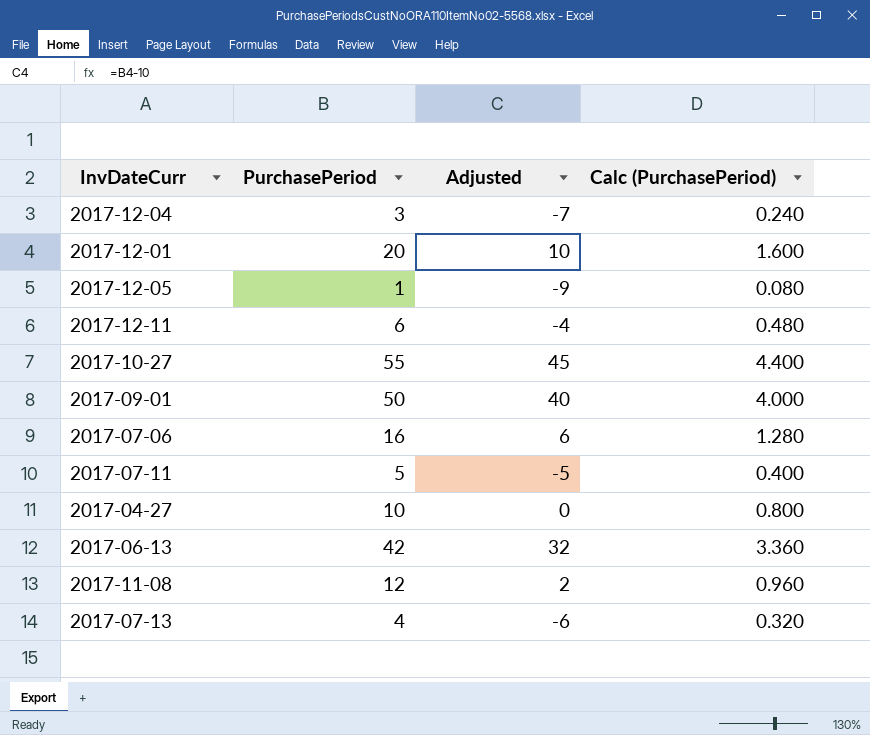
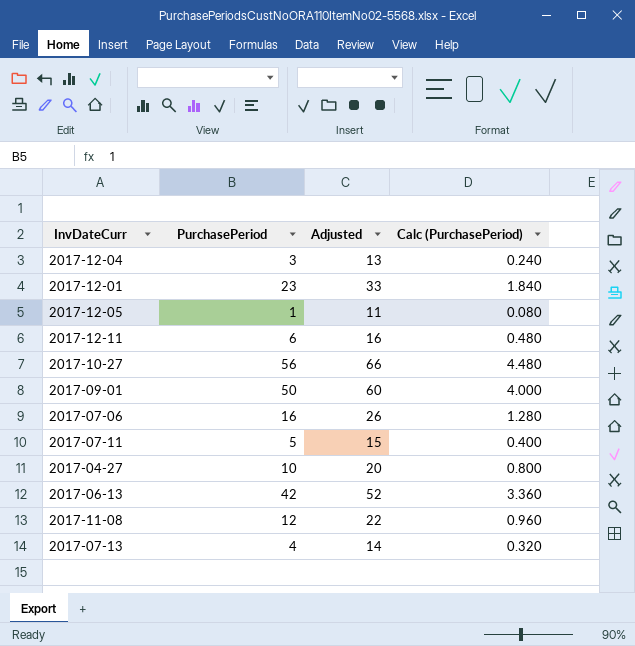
column Adjusted | formula: [PurchasePeriod] - 10 -> [PurchasePeriod] + 10
2017-12-01 | PurchasePeriod: 20 -> 23
2017-12-01 | Calc (PurchasePeriod): 1.600 -> 1.840
2017-10-27 | PurchasePeriod: 55 -> 56
2017-10-27 | Calc (PurchasePeriod): 4.400 -> 4.480

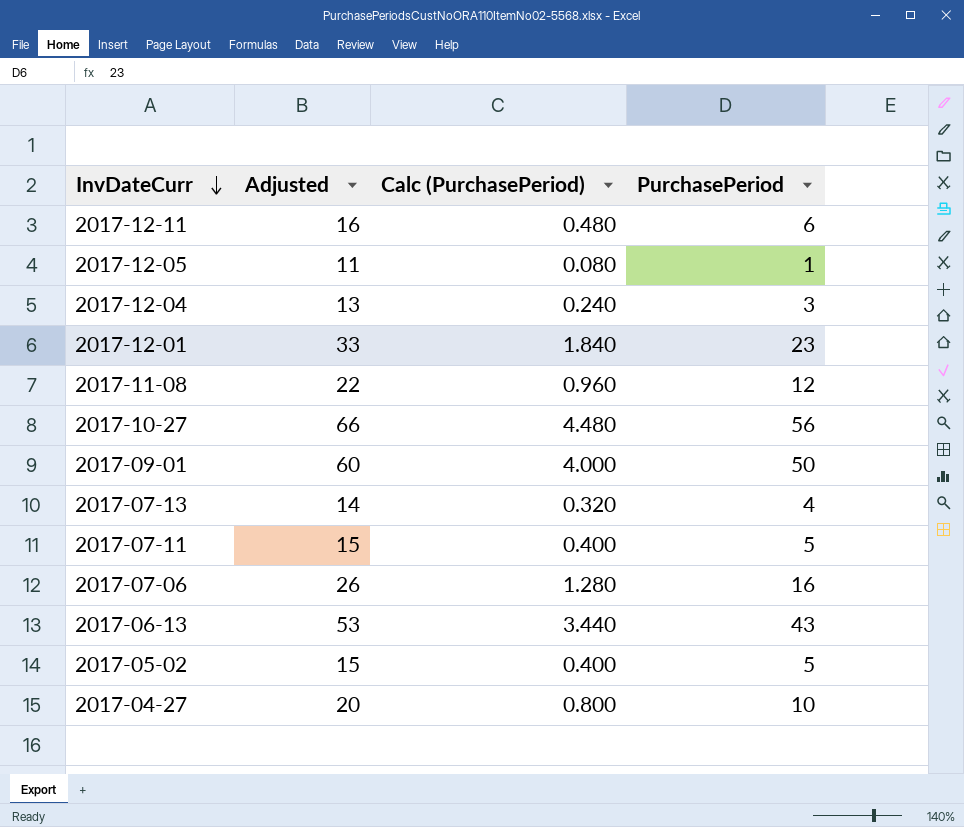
row order: none -> InvDateCurr descending
column PurchasePeriod | position: 2 -> 4
2017-06-13 | Adjusted: 52 -> 53
2017-06-13 | Calc (PurchasePeriod): 3.360 -> 3.440
2017-06-13 | PurchasePeriod: 42 -> 43
row 2017-05-02: none -> 15 | 0.400 | 5

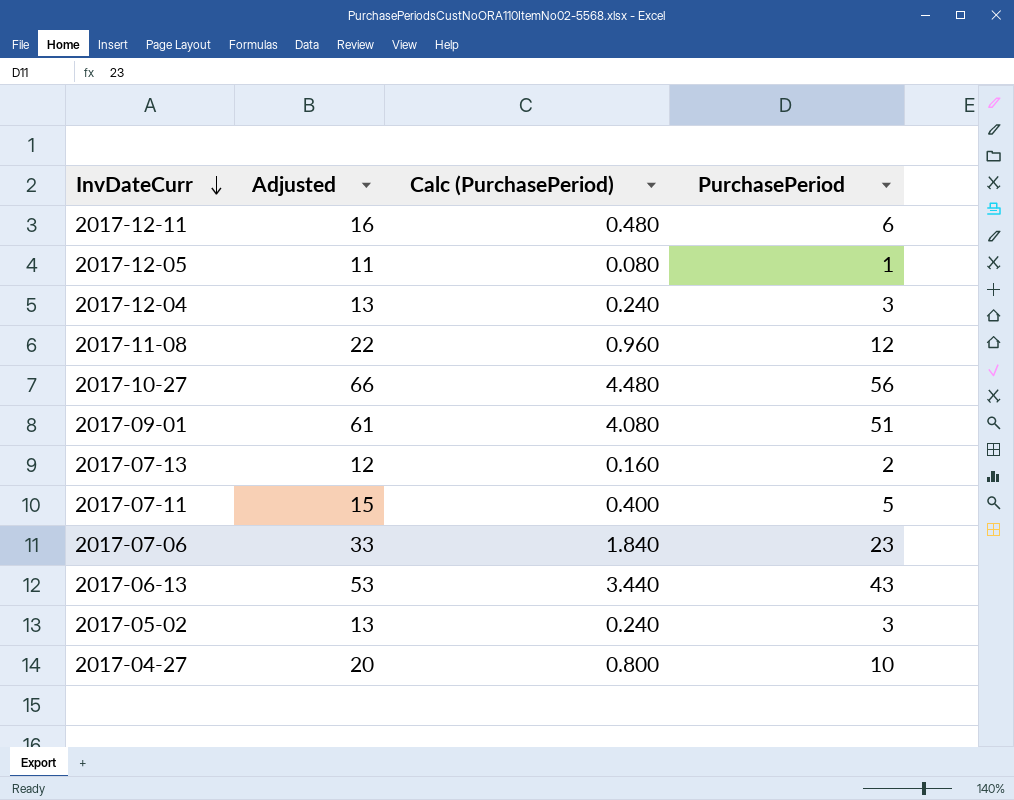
row 2017-12-01: 33 | 1.840 | 23 -> none
2017-09-01 | Adjusted: 60 -> 61
2017-09-01 | Calc (PurchasePeriod): 4.000 -> 4.080
2017-09-01 | PurchasePeriod: 50 -> 51
2017-07-13 | Adjusted: 14 -> 12
2017-07-13 | Calc (PurchasePeriod): 0.320 -> 0.160
2017-07-13 | PurchasePeriod: 4 -> 2
2017-07-06 | Adjusted: 26 -> 33
2017-07-06 | Calc (PurchasePeriod): 1.280 -> 1.840
2017-07-06 | PurchasePeriod: 16 -> 23
2017-05-02 | Adjusted: 15 -> 13
2017-05-02 | Calc (PurchasePeriod): 0.400 -> 0.240
2017-05-02 | PurchasePeriod: 5 -> 3

